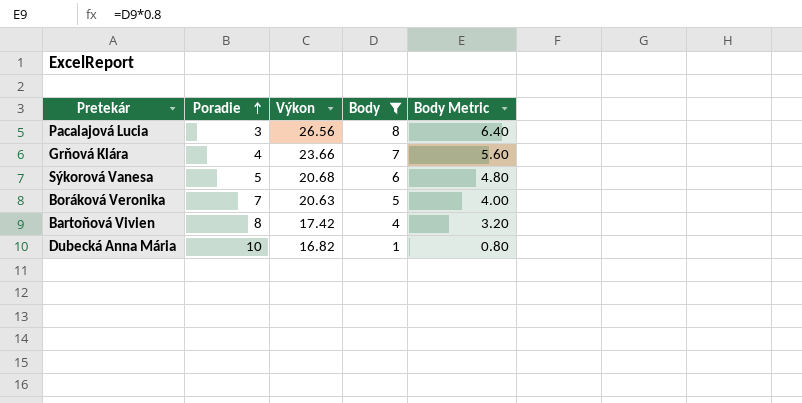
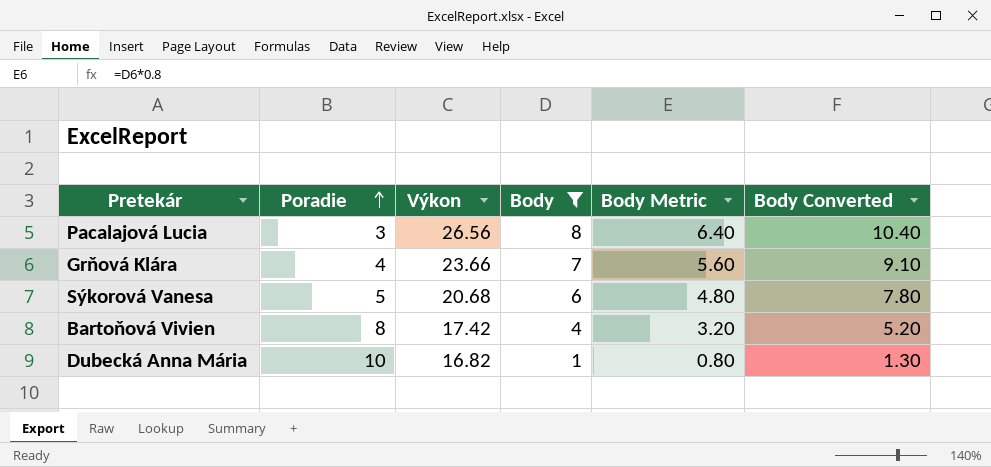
column Body Converted | formula: none -> [Body] * 1.3
row Boráková Veronika: 7 | 20.63 | 5 | 4.00 -> none

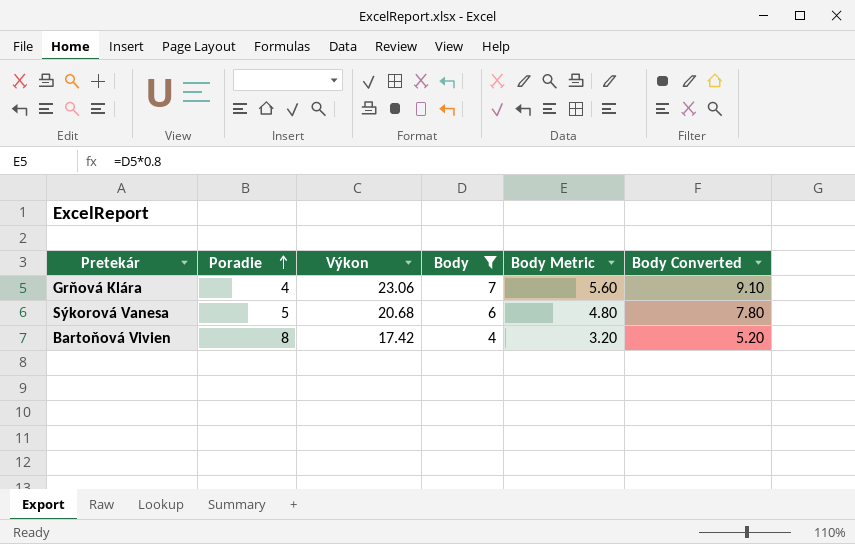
row Pacalajová Lucia: 3 | 26.56 | 8 | 6.40 | 10.40 -> none
row Dubecká Anna Mária: 10 | 16.82 | 1 | 0.80 | 1.30 -> none
Grňová Klára | Výkon: 23.66 -> 23.06

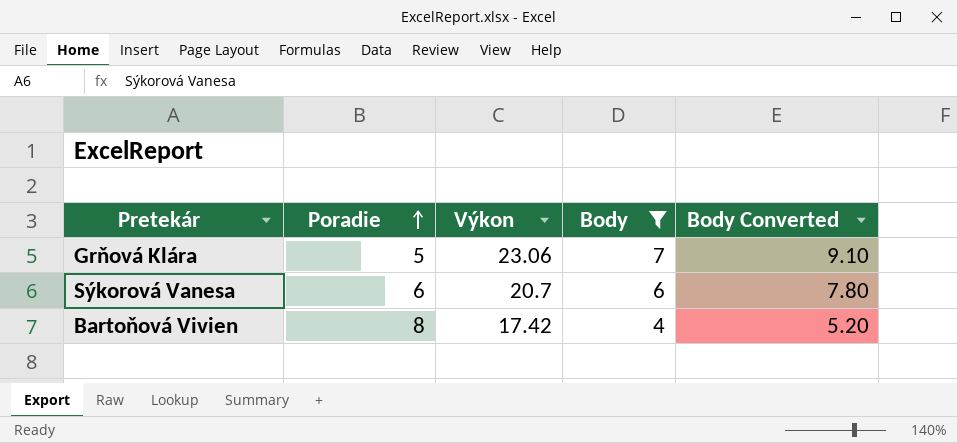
column Body Metric | formula: [Body] * 0.8 -> none
Grňová Klára | Poradie: 4 -> 5
Sýkorová Vanesa | Poradie: 5 -> 6
Sýkorová Vanesa | Výkon: 20.68 -> 20.7

